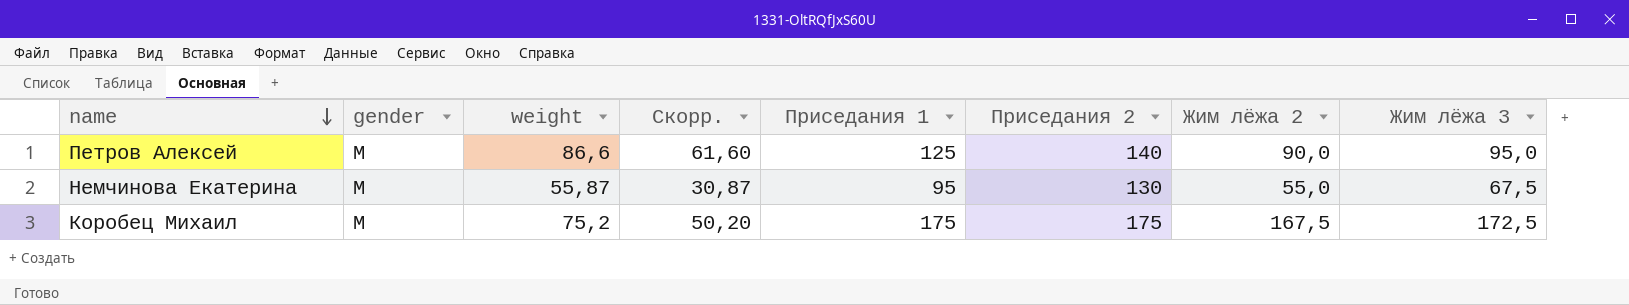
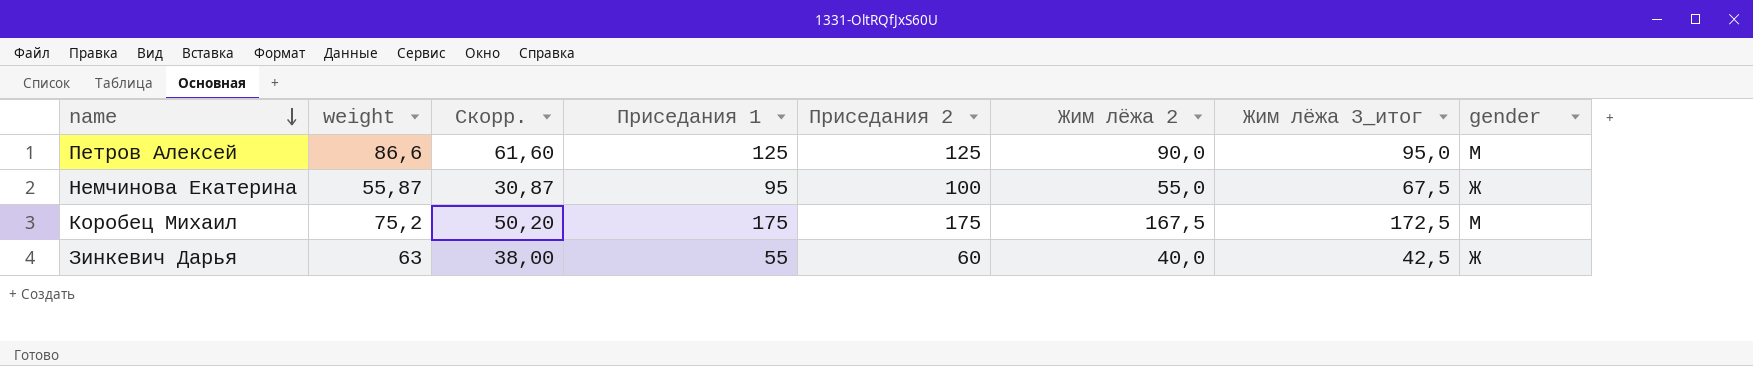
column name: Жим лёжа 3 -> Жим лёжа 3_итог
column gender | position: 2 -> 8
Петров Алексей | Приседания 2: 140 -> 125
Немчинова Екатерина | Приседания 2: 130 -> 100
Немчинова Екатерина | gender: М -> Ж
row Зинкевич Дарья: none -> 63 | 38,00 | 55 | 60 | 40,0 | 42,5 | Ж

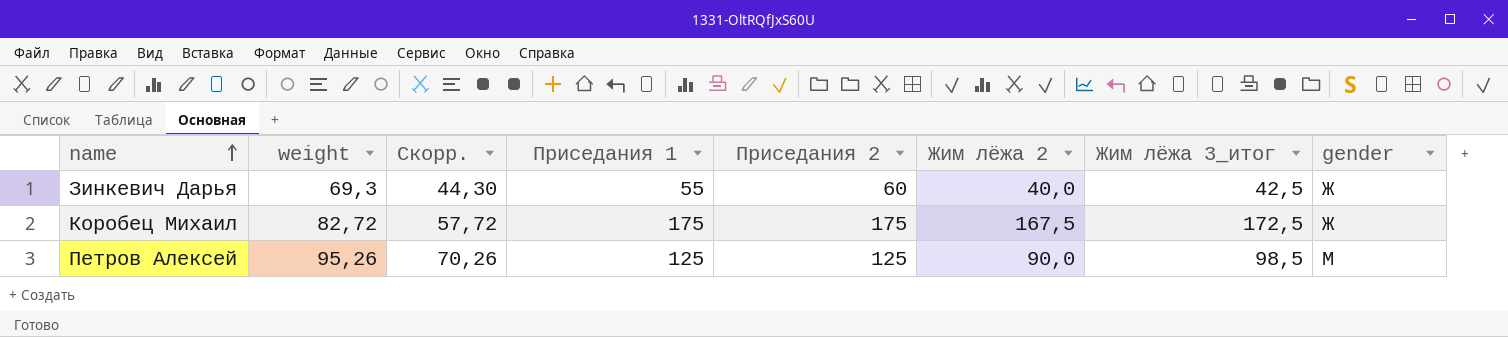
row order: name descending -> name ascending
row Немчинова Екатерина: 55,87 | 30,87 | 95 | 100 | 55,0 | 67,5 | Ж -> none
Зинкевич Дарья | weight: 63 -> 69,3
Зинкевич Дарья | Скорр.: 38,00 -> 44,30
Коробец Михаил | weight: 75,2 -> 82,72
Коробец Михаил | Скорр.: 50,20 -> 57,72
Коробец Михаил | gender: М -> Ж
Петров Алексей | weight: 86,6 -> 95,26
Петров Алексей | Скорр.: 61,60 -> 70,26
Петров Алексей | Жим лёжа 3_итог: 95,0 -> 98,5

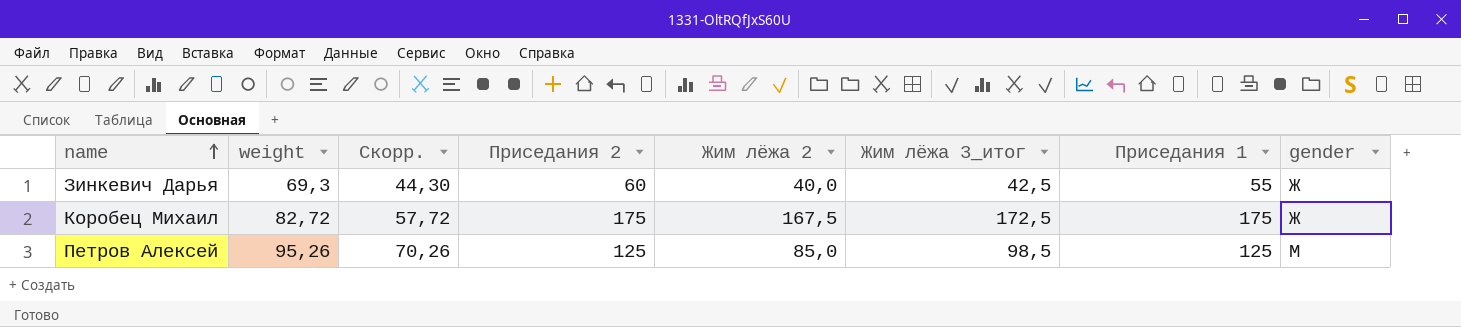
column Приседания 1 | position: 4 -> 7
Петров Алексей | Жим лёжа 2: 90,0 -> 85,0

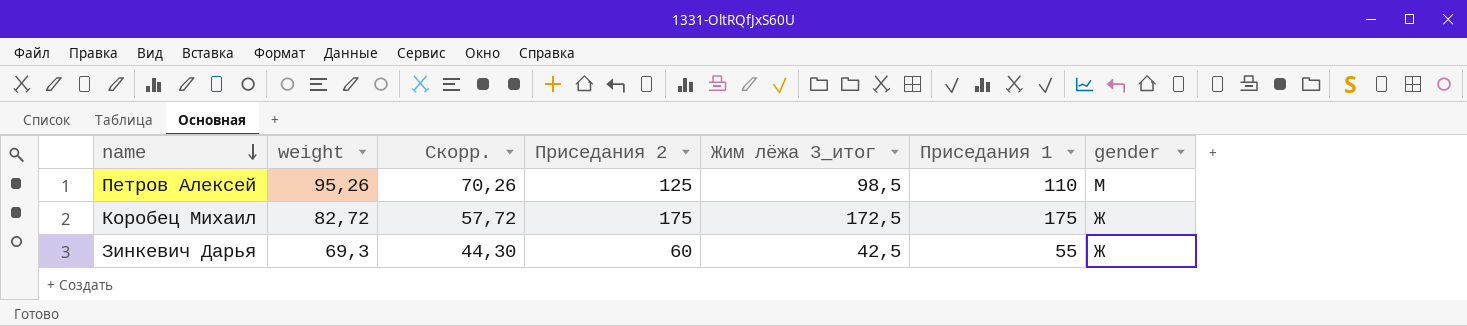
row order: name ascending -> name descending
column Жим лёжа 2 | position: 5 -> none
Петров Алексей | Приседания 1: 125 -> 110

